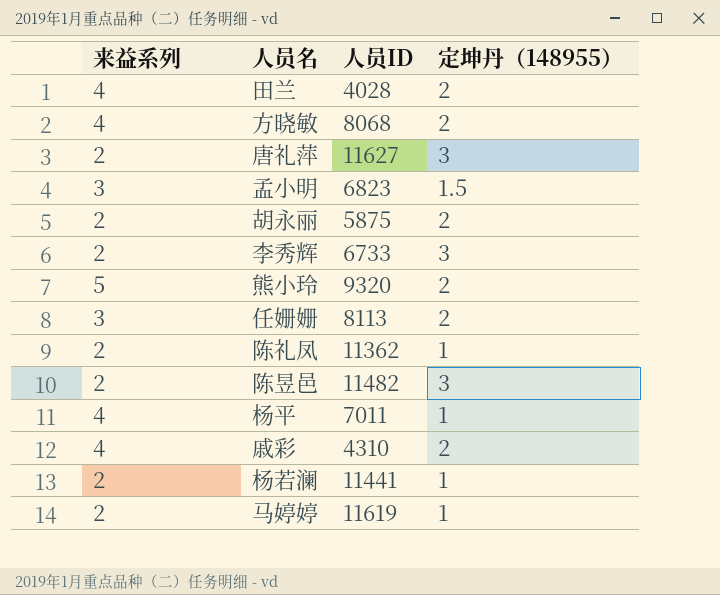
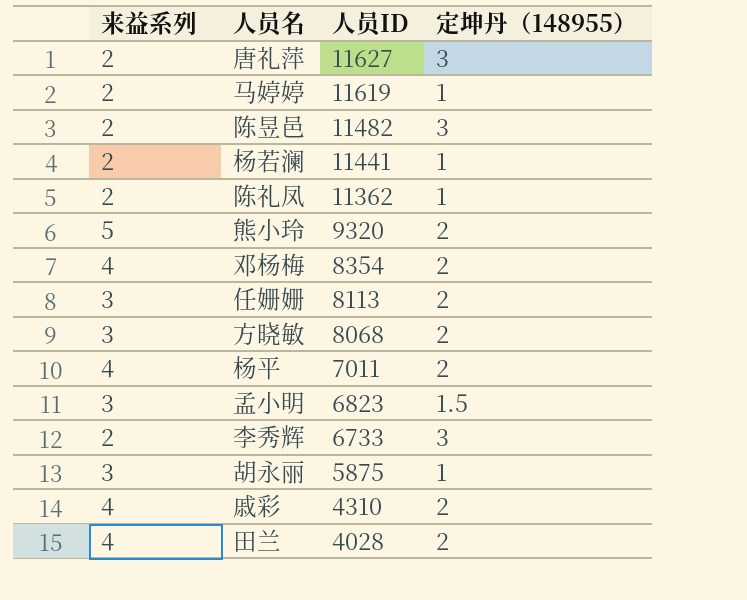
row order: none -> 人员ID descending
row 邓杨梅: none -> 4 | 8354 | 2
方晓敏 | 来益系列: 4 -> 3
杨平 | 定坤丹（148955）: 1 -> 2
胡永丽 | 来益系列: 2 -> 3
胡永丽 | 定坤丹（148955）: 2 -> 1

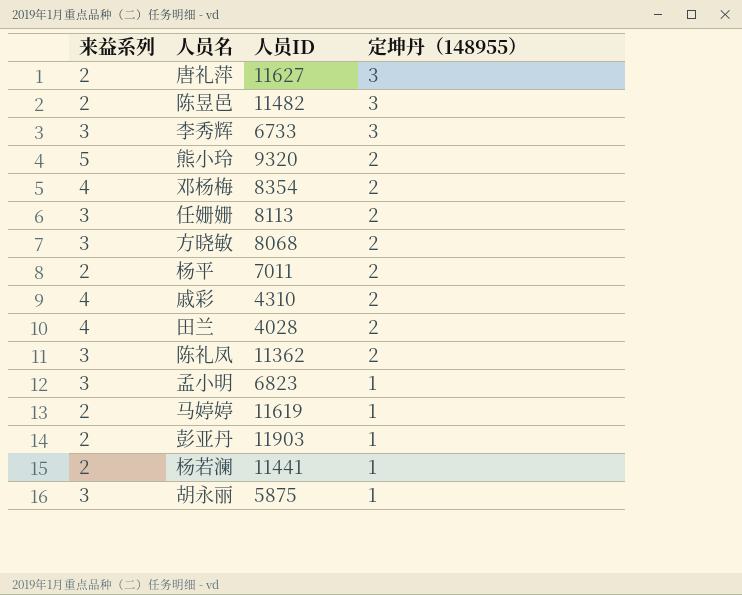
row order: 人员ID descending -> 定坤丹（148955） descending
李秀辉 | 来益系列: 2 -> 3
杨平 | 来益系列: 4 -> 2
陈礼凤 | 来益系列: 2 -> 3
陈礼凤 | 定坤丹（148955）: 1 -> 2
孟小明 | 定坤丹（148955）: 1.5 -> 1
row 彭亚丹: none -> 2 | 11903 | 1

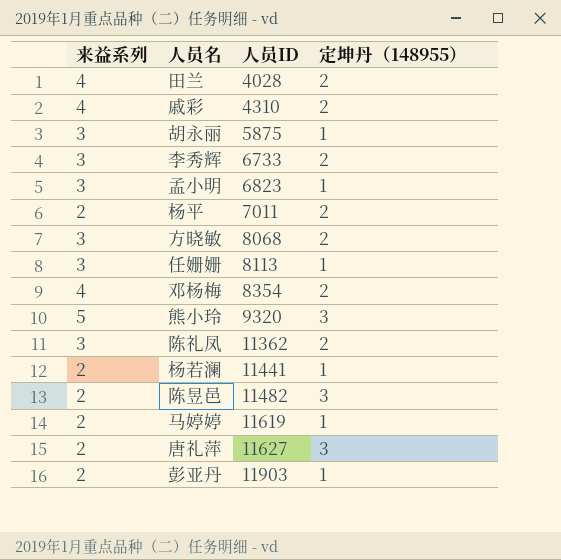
row order: 定坤丹（148955） descending -> 人员ID ascending
李秀辉 | 定坤丹（148955）: 3 -> 2
任姗姗 | 定坤丹（148955）: 2 -> 1
熊小玲 | 定坤丹（148955）: 2 -> 3

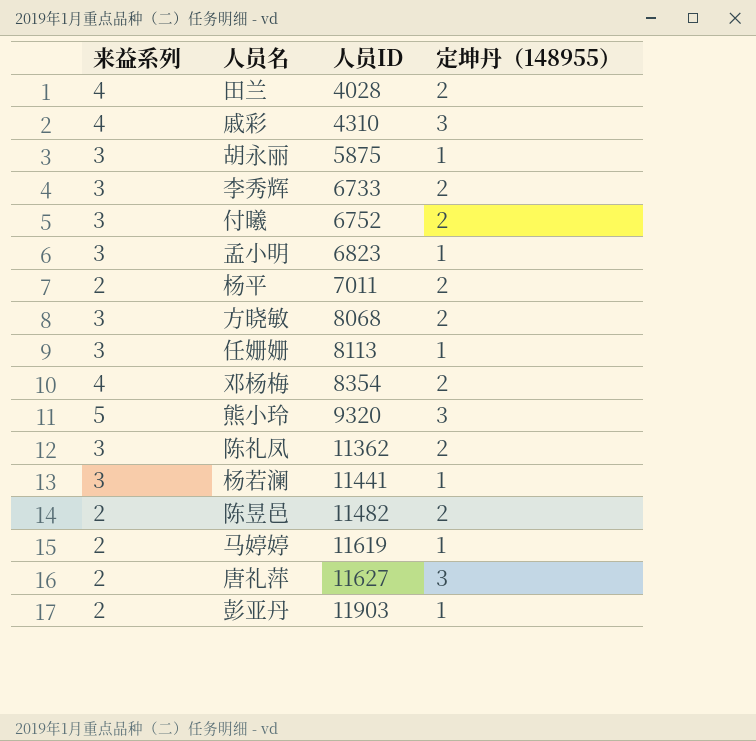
戚彩 | 定坤丹（148955）: 2 -> 3
row 付曦: none -> 3 | 6752 | 2
杨若澜 | 来益系列: 2 -> 3
陈昱邑 | 定坤丹（148955）: 3 -> 2

